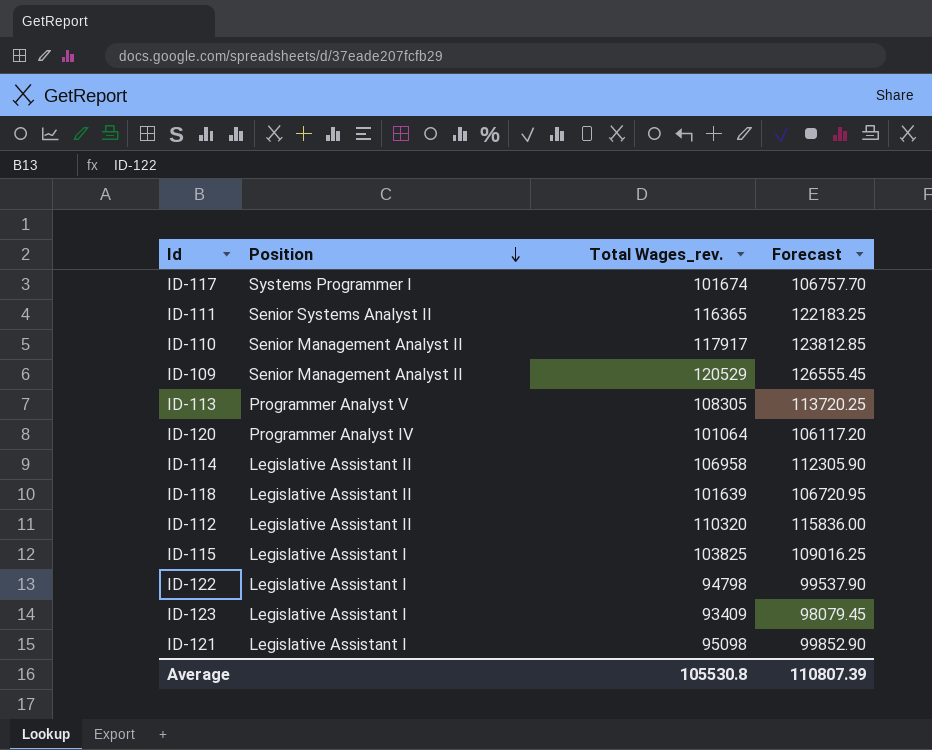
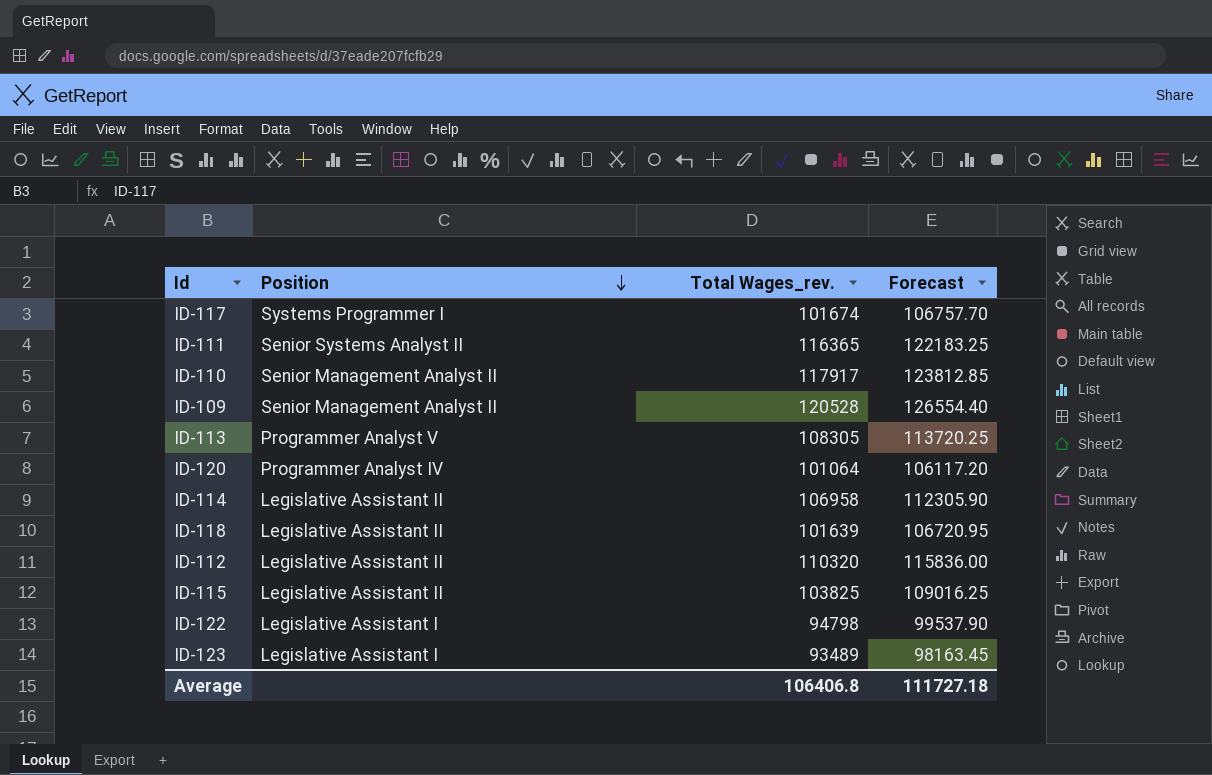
row ID-121: Legislative Assistant I | 95098 | 99852.90 -> none
ID-109 | Total Wages_rev.: 120529 -> 120528
ID-109 | Forecast: 126555.45 -> 126554.40
ID-115 | Position: Legislative Assistant I -> Legislative Assistant II
ID-123 | Total Wages_rev.: 93409 -> 93489
ID-123 | Forecast: 98079.45 -> 98163.45
Average | Total Wages_rev.: 105530.8 -> 106406.8
Average | Forecast: 110807.39 -> 111727.18

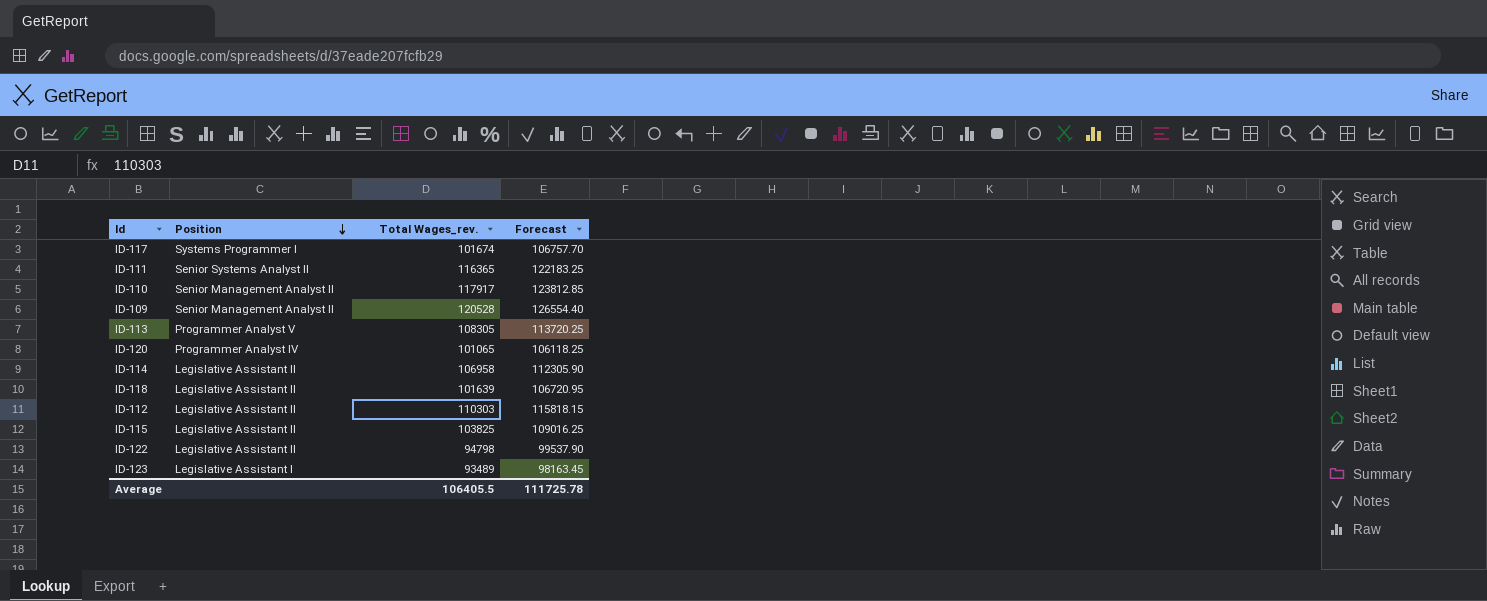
ID-120 | Total Wages_rev.: 101064 -> 101065
ID-120 | Forecast: 106117.20 -> 106118.25
ID-112 | Total Wages_rev.: 110320 -> 110303
ID-112 | Forecast: 115836.00 -> 115818.15
ID-122 | Position: Legislative Assistant I -> Legislative Assistant II
Average | Total Wages_rev.: 106406.8 -> 106405.5
Average | Forecast: 111727.18 -> 111725.78

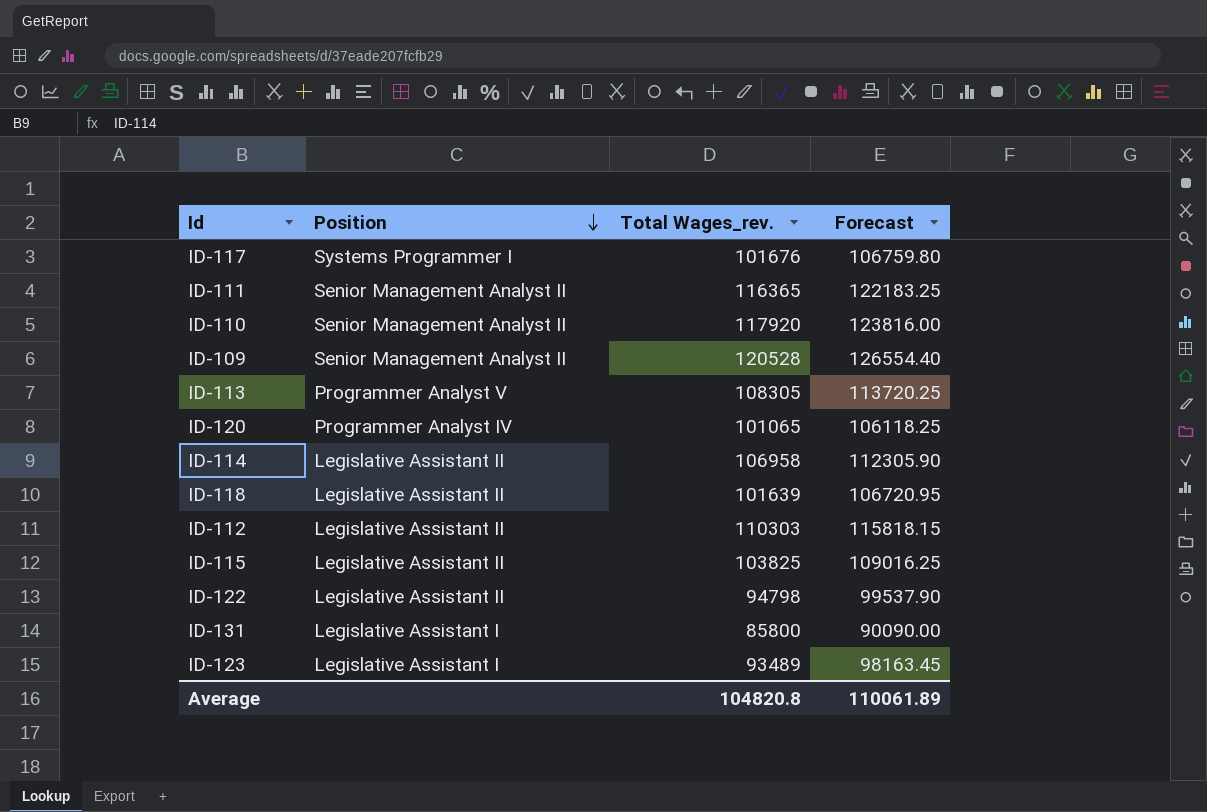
ID-117 | Total Wages_rev.: 101674 -> 101676
ID-117 | Forecast: 106757.70 -> 106759.80
ID-111 | Position: Senior Systems Analyst II -> Senior Management Analyst II
ID-110 | Total Wages_rev.: 117917 -> 117920
ID-110 | Forecast: 123812.85 -> 123816.00
row ID-131: none -> Legislative Assistant I | 85800 | 90090.00
Average | Total Wages_rev.: 106405.5 -> 104820.8
Average | Forecast: 111725.78 -> 110061.89

